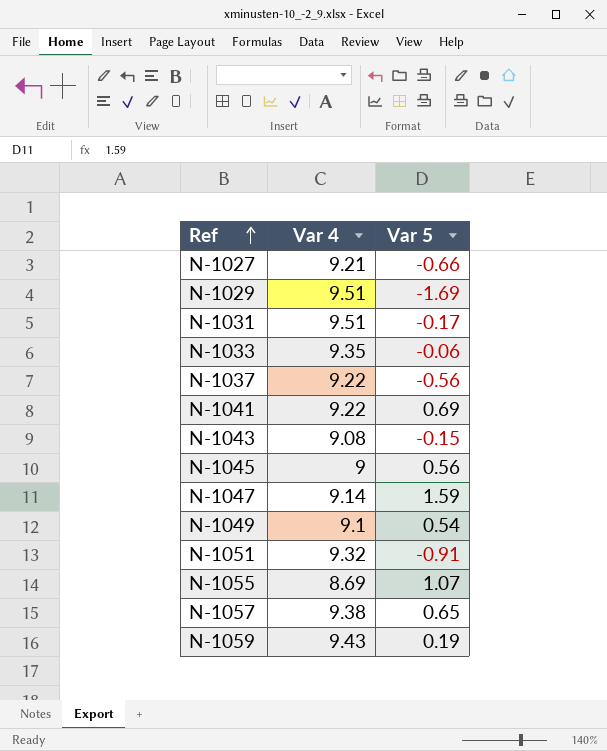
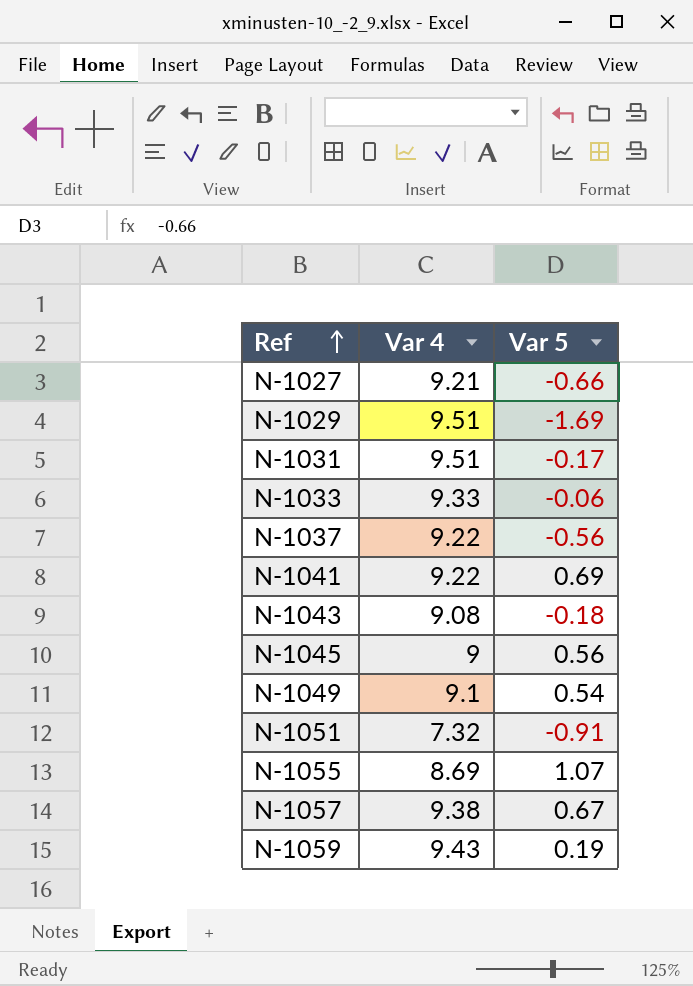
row N-1047: 9.14 | 1.59 -> none
N-1033 | Var 4: 9.35 -> 9.33
N-1043 | Var 5: -0.15 -> -0.18
N-1051 | Var 4: 9.32 -> 7.32
N-1057 | Var 5: 0.65 -> 0.67

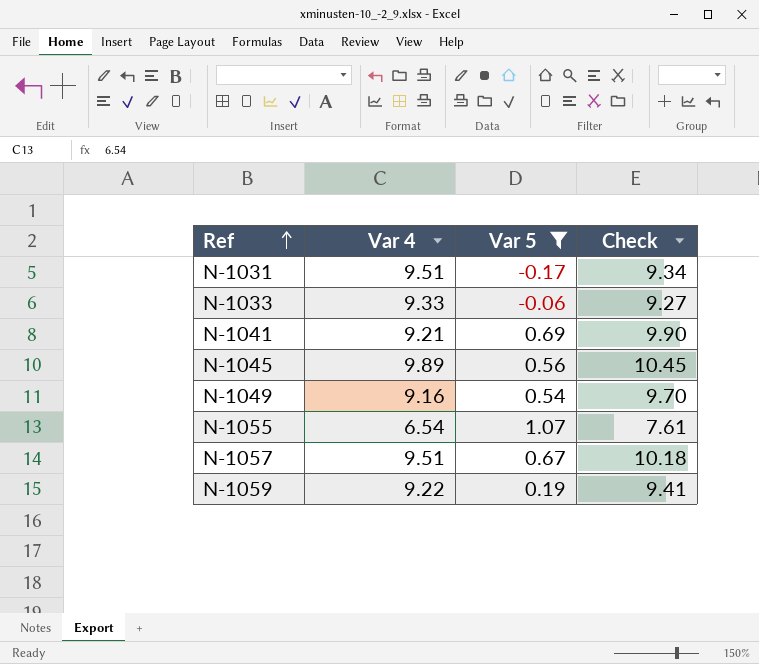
filter: none -> Var 5 >= -0.17
column Check | formula: none -> [Var 4] + [Var 5]
N-1041 | Var 4: 9.22 -> 9.21
N-1045 | Var 4: 9 -> 9.89
N-1049 | Var 4: 9.1 -> 9.16
N-1055 | Var 4: 8.69 -> 6.54
N-1057 | Var 4: 9.38 -> 9.51
N-1059 | Var 4: 9.43 -> 9.22

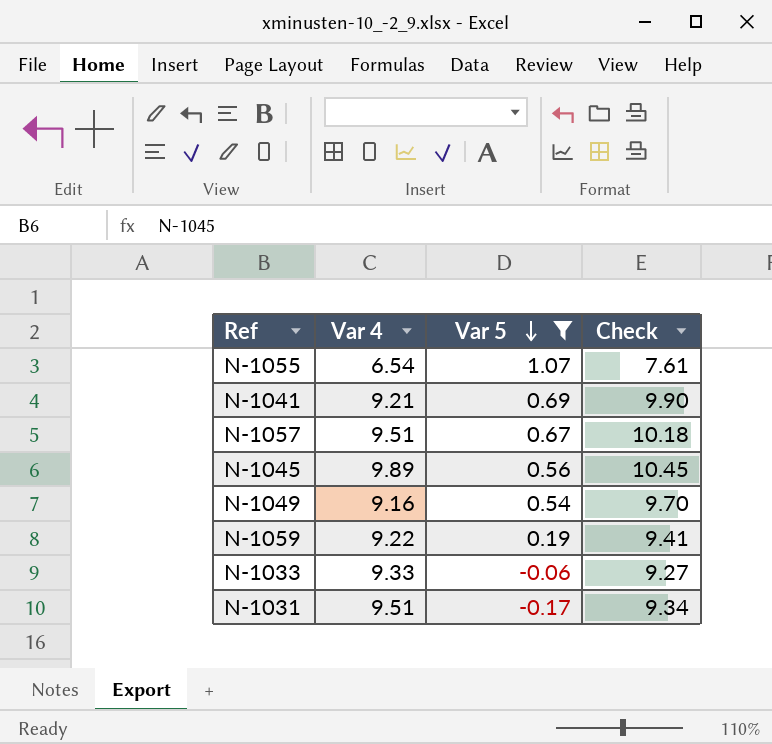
row order: Ref ascending -> Var 5 descending

